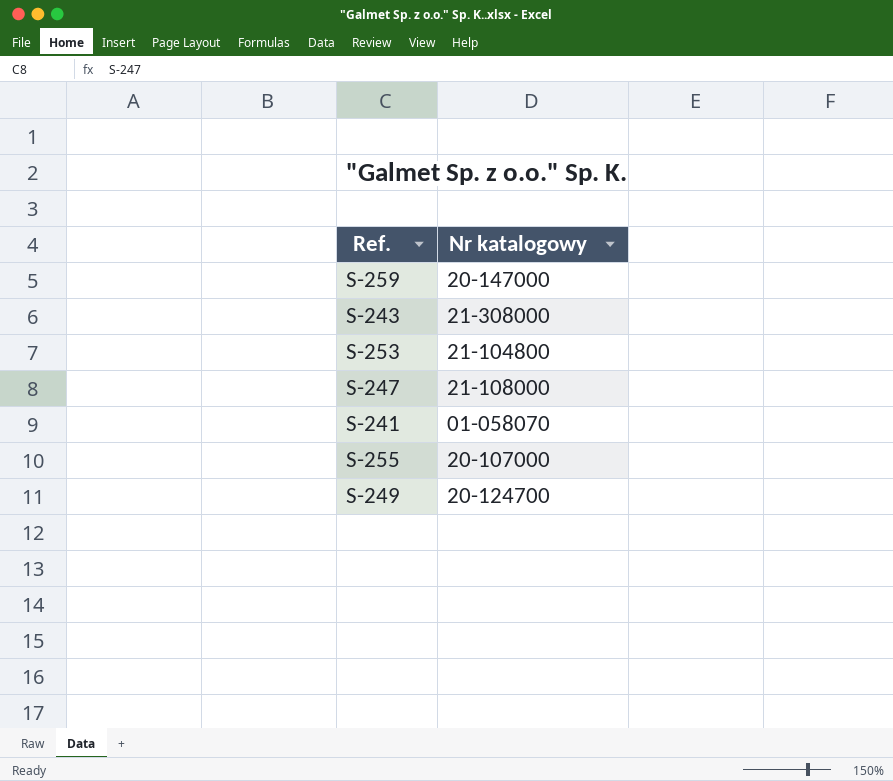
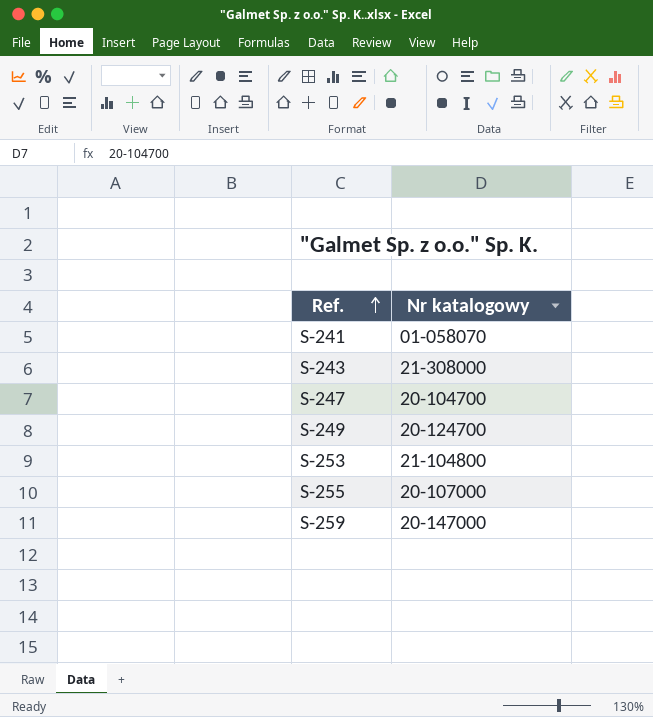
row order: none -> Ref. ascending
S-247 | Nr katalogowy: 21-108000 -> 20-104700

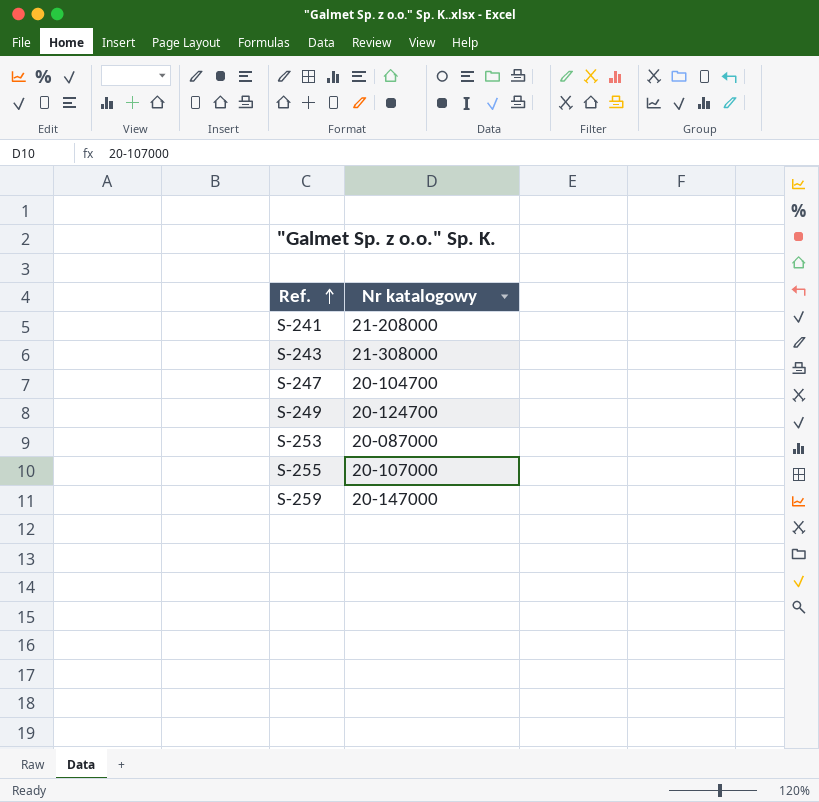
S-241 | Nr katalogowy: 01-058070 -> 21-208000
S-253 | Nr katalogowy: 21-104800 -> 20-087000

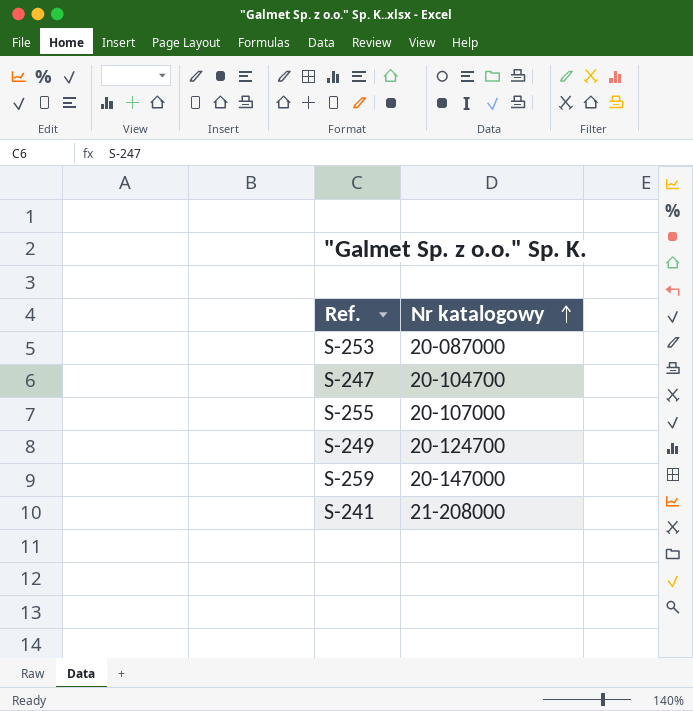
row order: Ref. ascending -> Nr katalogowy ascending
row S-243: 21-308000 -> none

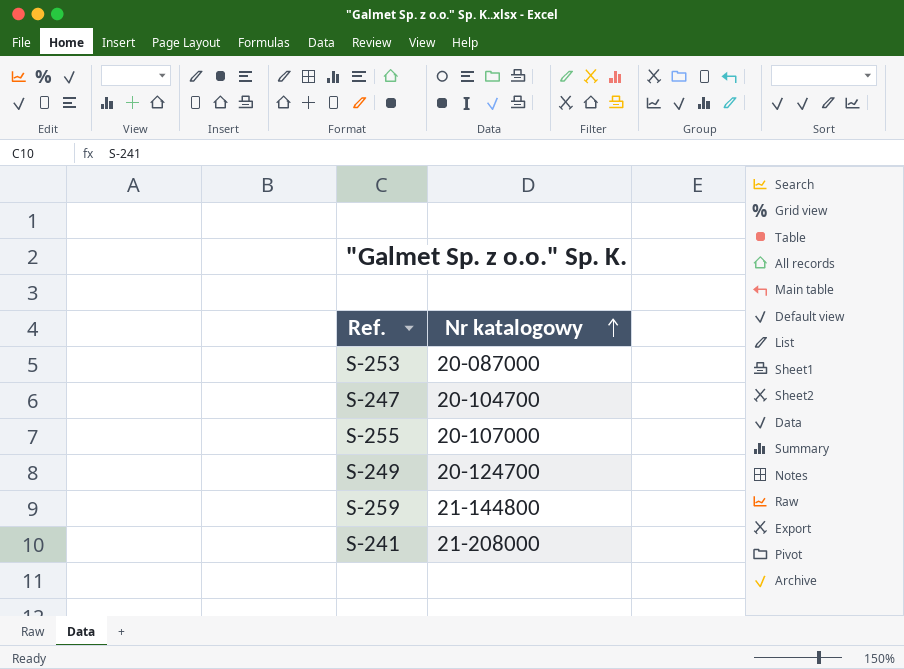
S-259 | Nr katalogowy: 20-147000 -> 21-144800

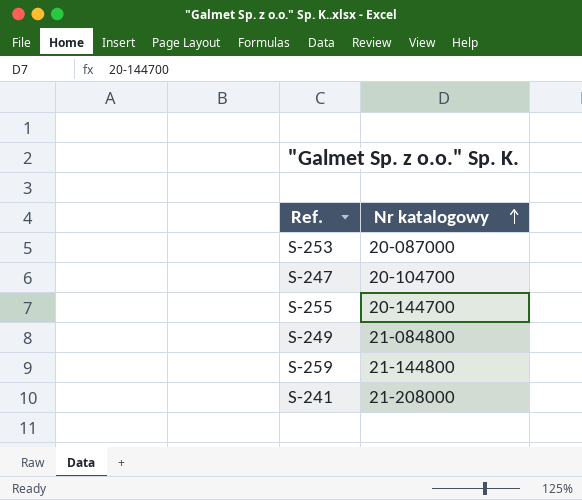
S-255 | Nr katalogowy: 20-107000 -> 20-144700
S-249 | Nr katalogowy: 20-124700 -> 21-084800

